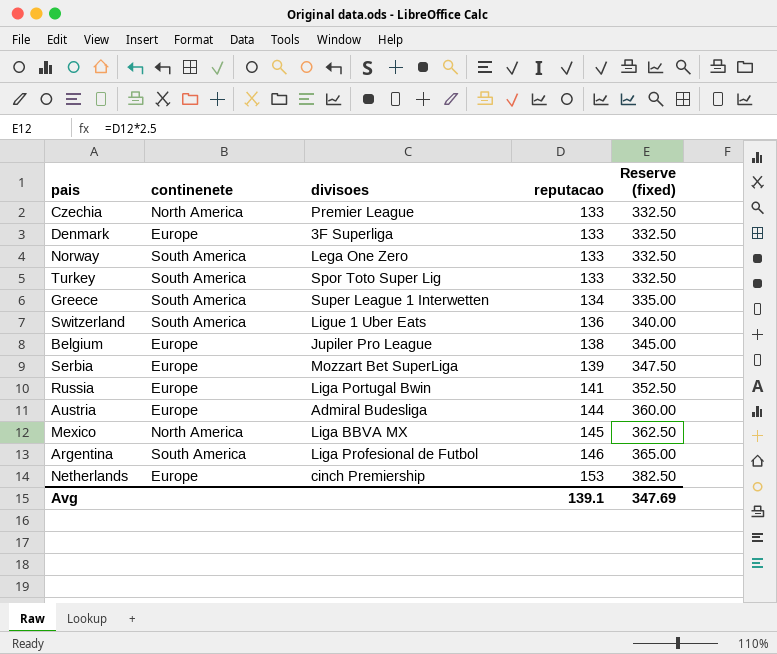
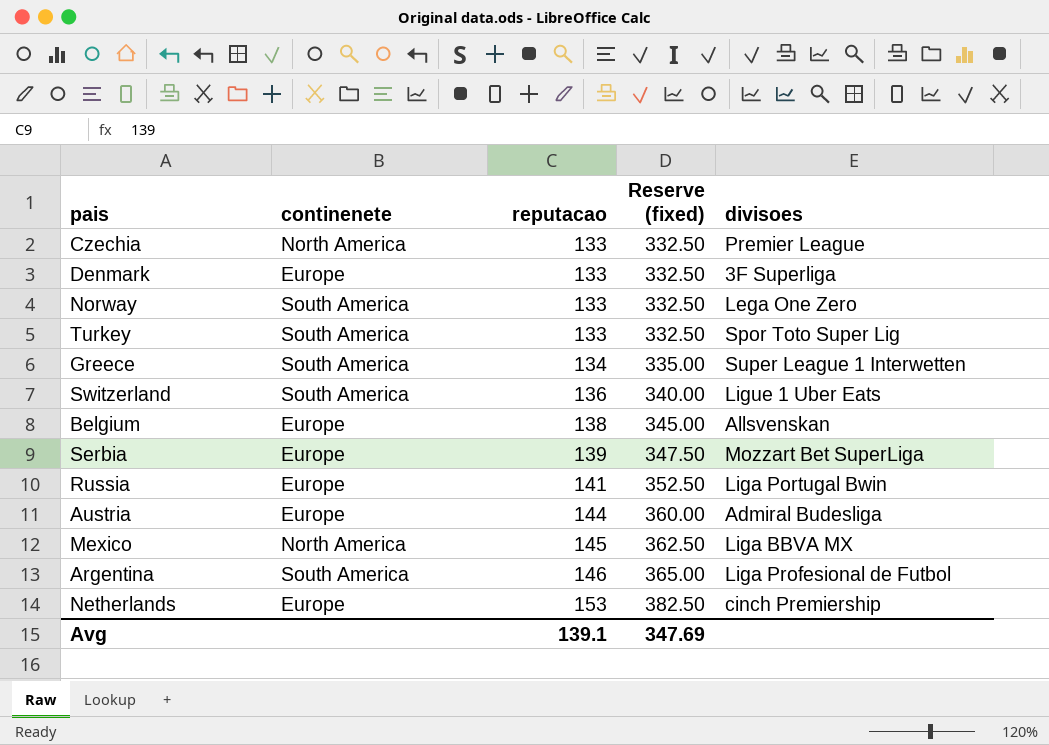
column divisoes | position: 3 -> 5
Belgium | divisoes: Jupiler Pro League -> Allsvenskan

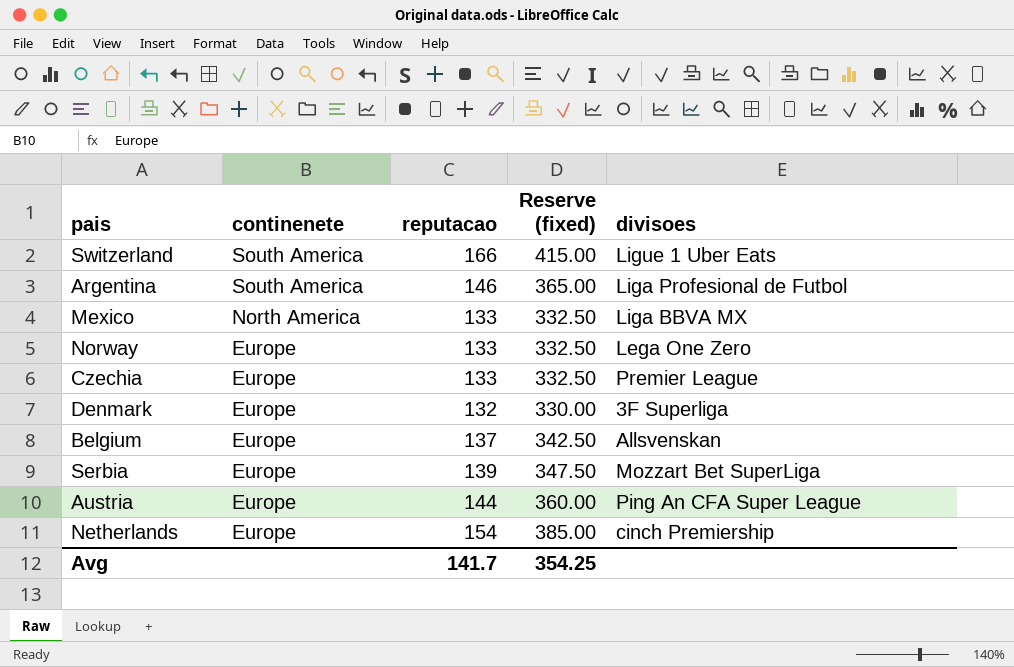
row order: reputacao ascending -> continenete descending
row Turkey: South America | 133 | 332.50 | Spor Toto Super Lig -> none
row Greece: South America | 134 | 335.00 | Super League 1 Interwetten -> none
row Russia: Europe | 141 | 352.50 | Liga Portugal Bwin -> none
Switzerland | reputacao: 136 -> 166
Switzerland | Reserve (fixed): 340.00 -> 415.00
Mexico | reputacao: 145 -> 133
Mexico | Reserve (fixed): 362.50 -> 332.50
Norway | continenete: South America -> Europe
Czechia | continenete: North America -> Europe
Denmark | reputacao: 133 -> 132
Denmark | Reserve (fixed): 332.50 -> 330.00
Belgium | reputacao: 138 -> 137
Belgium | Reserve (fixed): 345.00 -> 342.50
Austria | divisoes: Admiral Budesliga -> Ping An CFA Super League
Netherlands | reputacao: 153 -> 154
Netherlands | Reserve (fixed): 382.50 -> 385.00
Avg | reputacao: 139.1 -> 141.7
Avg | Reserve (fixed): 347.69 -> 354.25

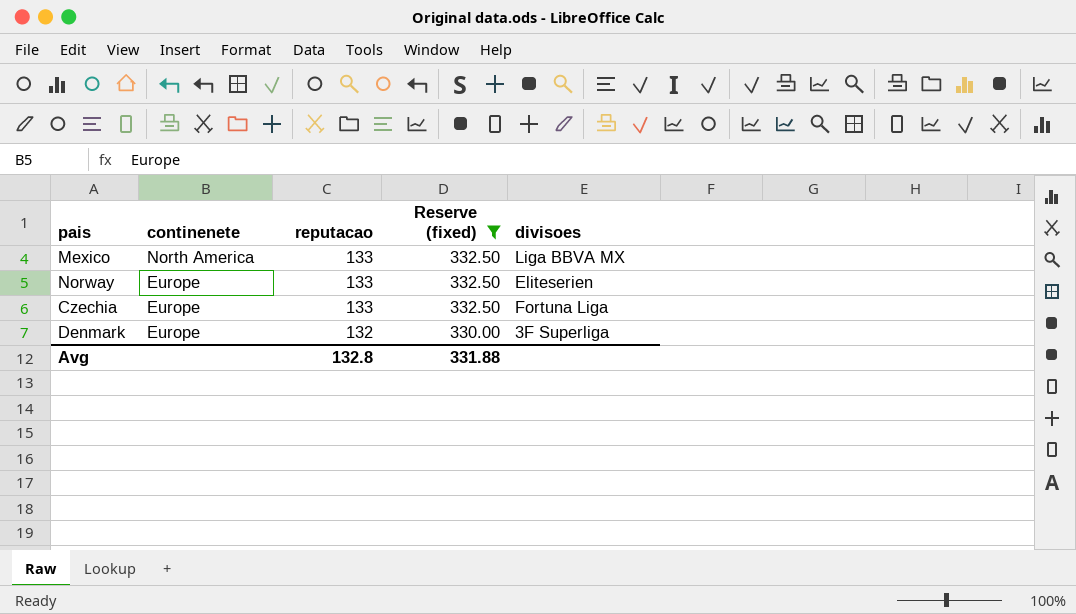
filter: none -> Reserve (fixed) <= 332.50
Norway | divisoes: Lega One Zero -> Eliteserien
Czechia | divisoes: Premier League -> Fortuna Liga
Avg | reputacao: 141.7 -> 132.8
Avg | Reserve (fixed): 354.25 -> 331.88

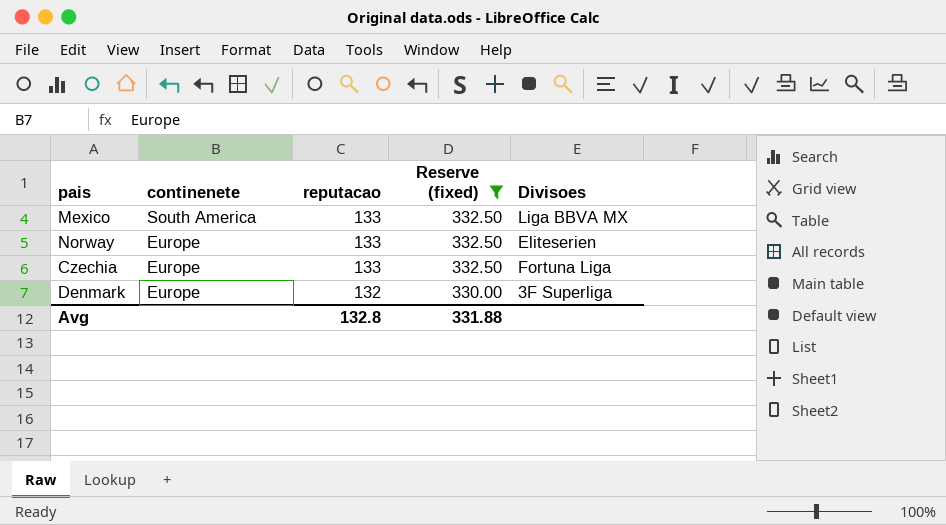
column name: divisoes -> Divisoes
Mexico | continenete: North America -> South America

